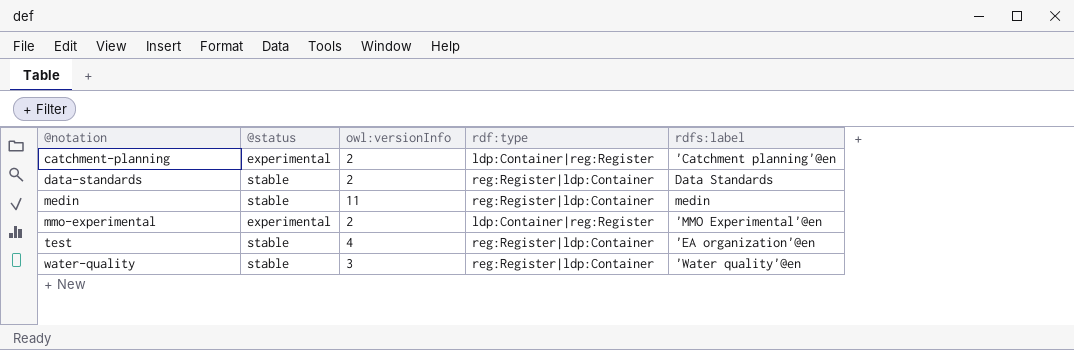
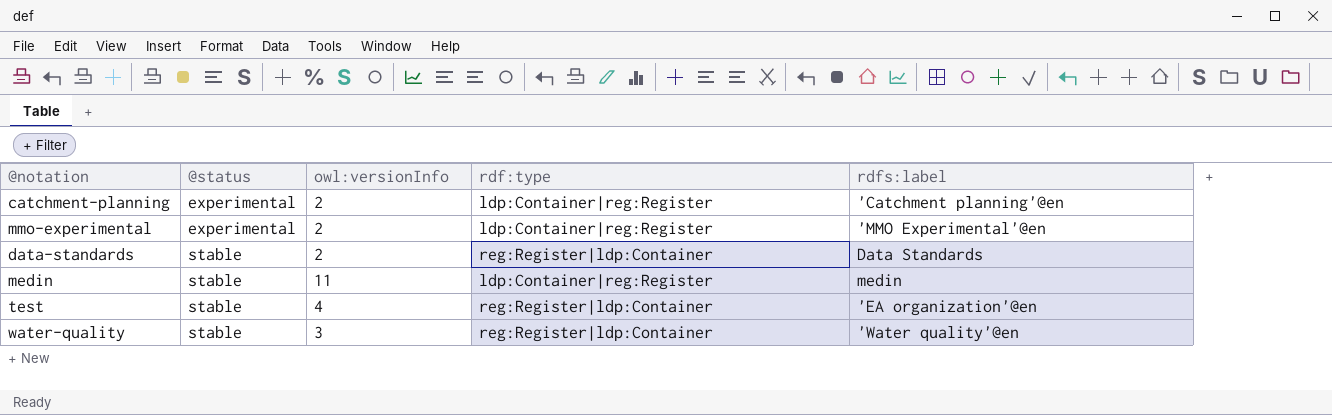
row order: @notation ascending -> @status ascending
medin | rdf:type: reg:Register|ldp:Container -> ldp:Container|reg:Register

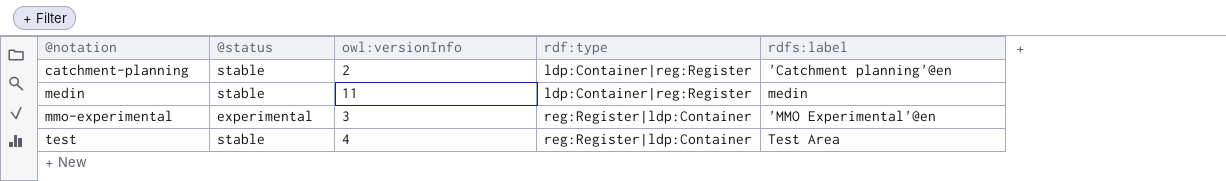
row order: @status ascending -> @notation ascending
row data-standards: stable | 2 | reg:Register|ldp:Container | Data Standards -> none
row water-quality: stable | 3 | reg:Register|ldp:Container | 'Water quality'@en -> none
catchment-planning | @status: experimental -> stable
mmo-experimental | owl:versionInfo: 2 -> 3
mmo-experimental | rdf:type: ldp:Container|reg:Register -> reg:Register|ldp:Container
test | rdfs:label: 'EA organization'@en -> Test Area

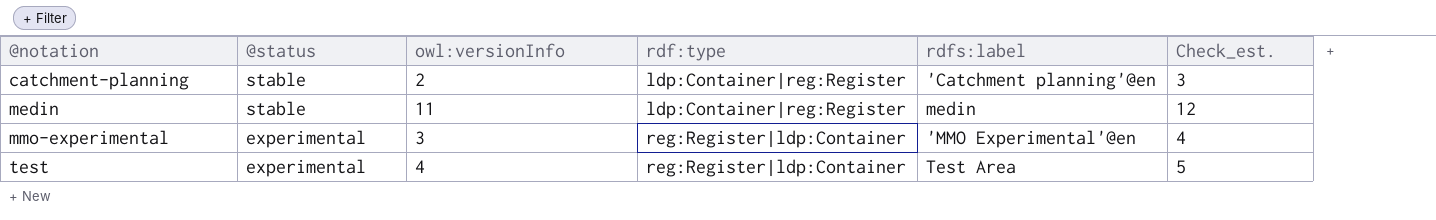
column Check_est. | formula: none -> [owl:versionInfo] + 1
test | @status: stable -> experimental

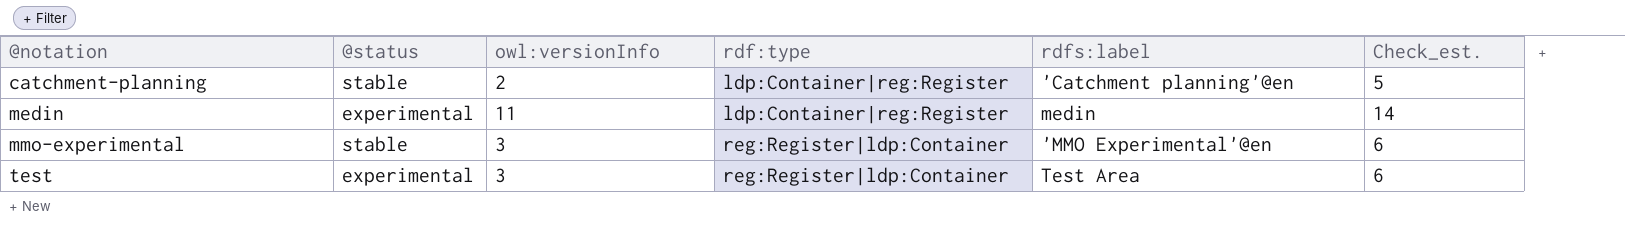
column Check_est. | formula: [owl:versionInfo] + 1 -> [owl:versionInfo] + 3
medin | @status: stable -> experimental
mmo-experimental | @status: experimental -> stable
test | owl:versionInfo: 4 -> 3

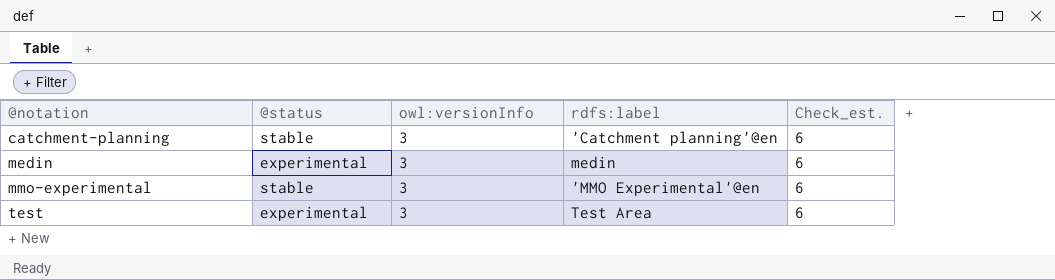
column rdf:type | position: 4 -> none
catchment-planning | owl:versionInfo: 2 -> 3
catchment-planning | Check_est.: 5 -> 6
medin | owl:versionInfo: 11 -> 3
medin | Check_est.: 14 -> 6

